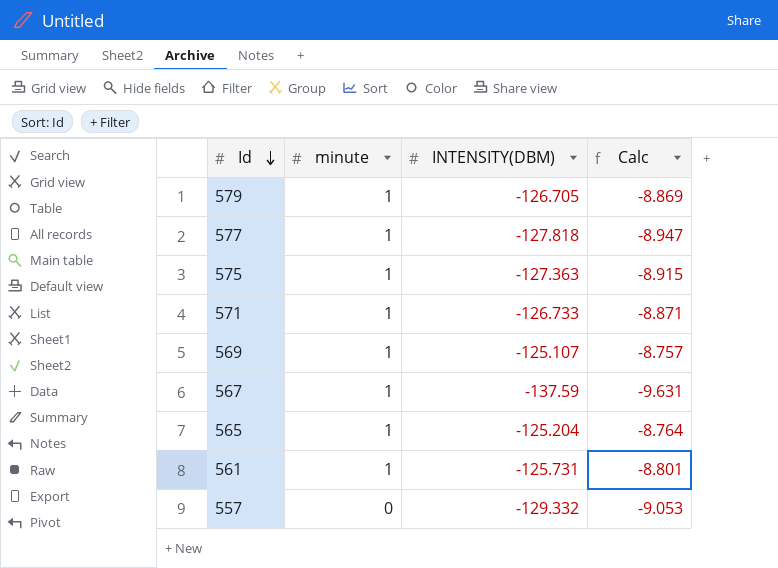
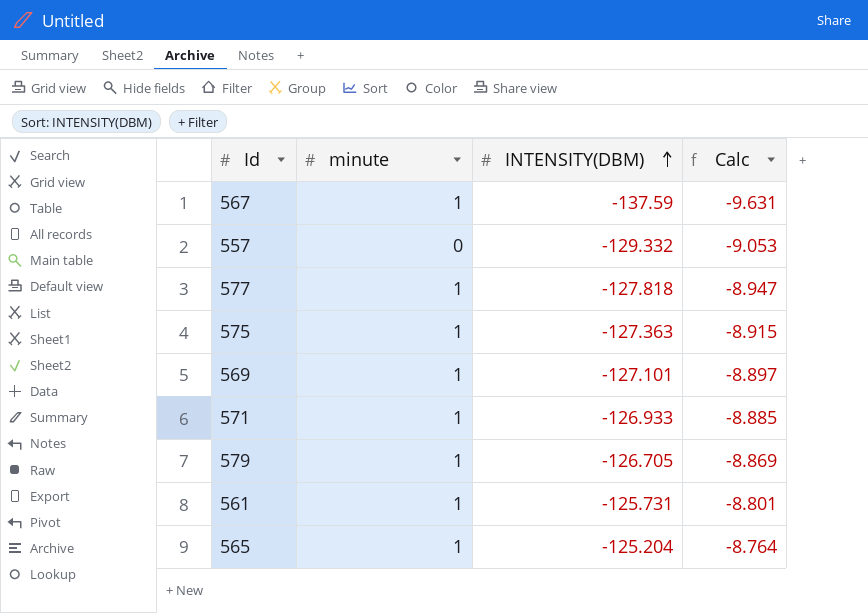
row order: Id descending -> INTENSITY(DBM) ascending
569 | INTENSITY(DBM): -125.107 -> -127.101
569 | Calc: -8.757 -> -8.897
571 | INTENSITY(DBM): -126.733 -> -126.933
571 | Calc: -8.871 -> -8.885

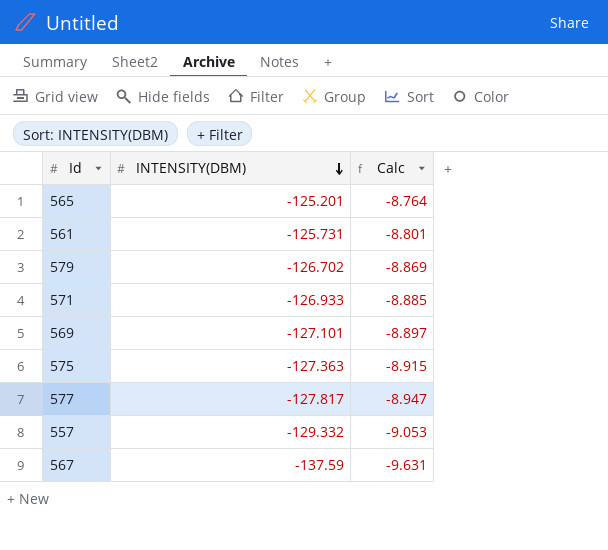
row order: INTENSITY(DBM) ascending -> INTENSITY(DBM) descending
column minute | position: 2 -> none
565 | INTENSITY(DBM): -125.204 -> -125.201
579 | INTENSITY(DBM): -126.705 -> -126.702
577 | INTENSITY(DBM): -127.818 -> -127.817

